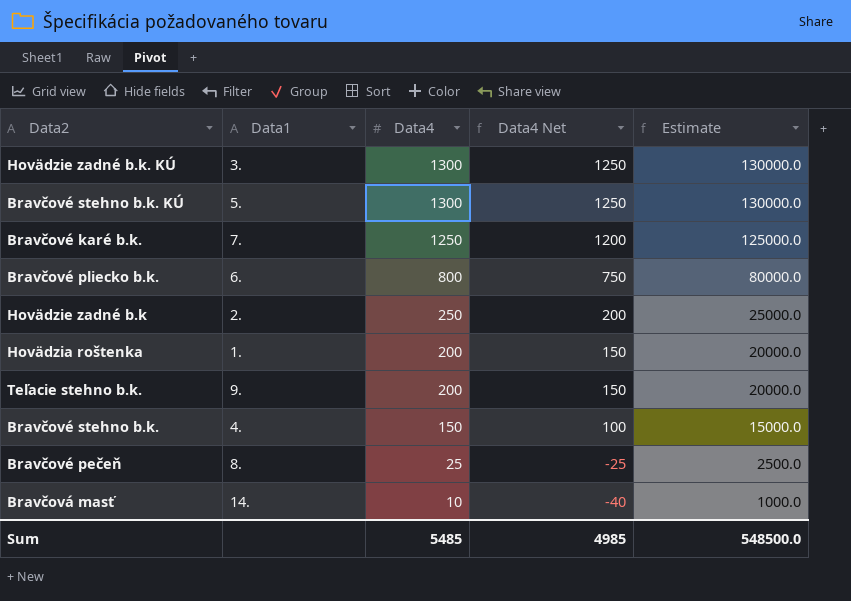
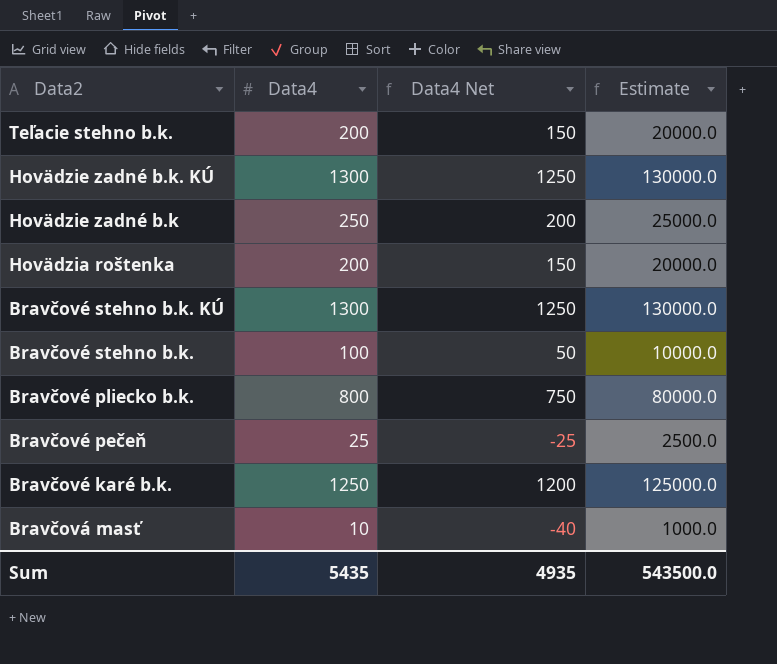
row order: Data4 descending -> Data2 descending
column Data1 | position: 2 -> none
Bravčové stehno b.k. | Data4: 150 -> 100
Bravčové stehno b.k. | Data4 Net: 100 -> 50
Bravčové stehno b.k. | Estimate: 15000.0 -> 10000.0
Sum | Data4: 5485 -> 5435
Sum | Data4 Net: 4985 -> 4935
Sum | Estimate: 548500.0 -> 543500.0

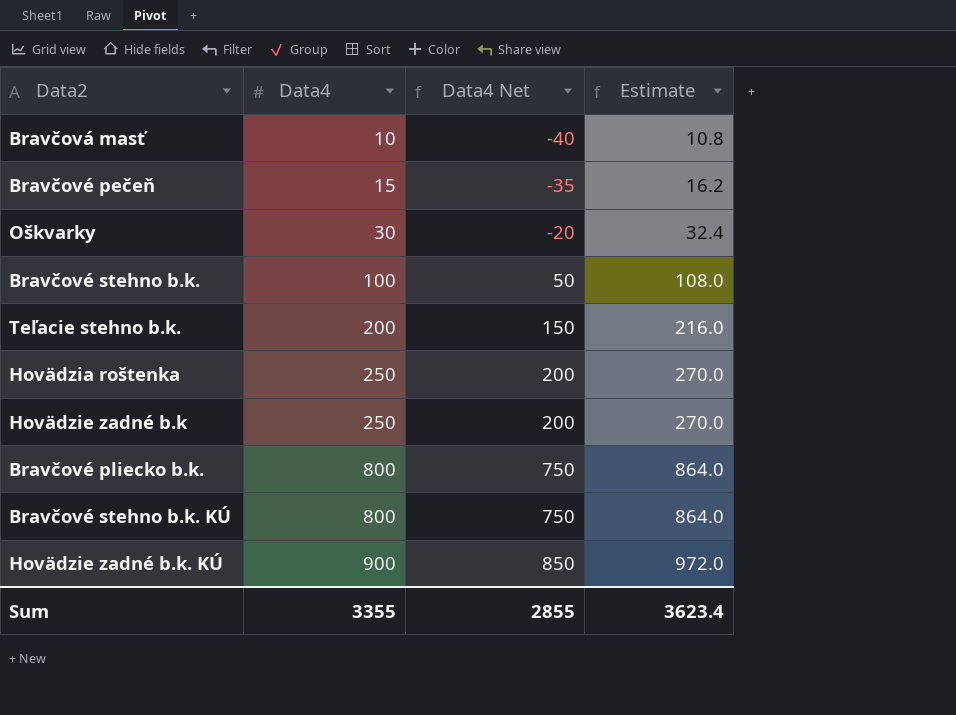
row order: Data2 descending -> Data4 ascending
column Estimate | formula: [Data4] * 100 -> [Data4] * 1.08
row Bravčové karé b.k.: 1250 | 1200 | 125000.0 -> none
Bravčové pečeň | Data4: 25 -> 15
Bravčové pečeň | Data4 Net: -25 -> -35
row Oškvarky: none -> 30 | -20 | 32.4
Hovädzia roštenka | Data4: 200 -> 250
Hovädzia roštenka | Data4 Net: 150 -> 200
Bravčové stehno b.k. KÚ | Data4: 1300 -> 800
Bravčové stehno b.k. KÚ | Data4 Net: 1250 -> 750
Hovädzie zadné b.k. KÚ | Data4: 1300 -> 900
Hovädzie zadné b.k. KÚ | Data4 Net: 1250 -> 850
Sum | Data4: 5435 -> 3355
Sum | Data4 Net: 4935 -> 2855
Sum | Estimate: 543500.0 -> 3623.4

